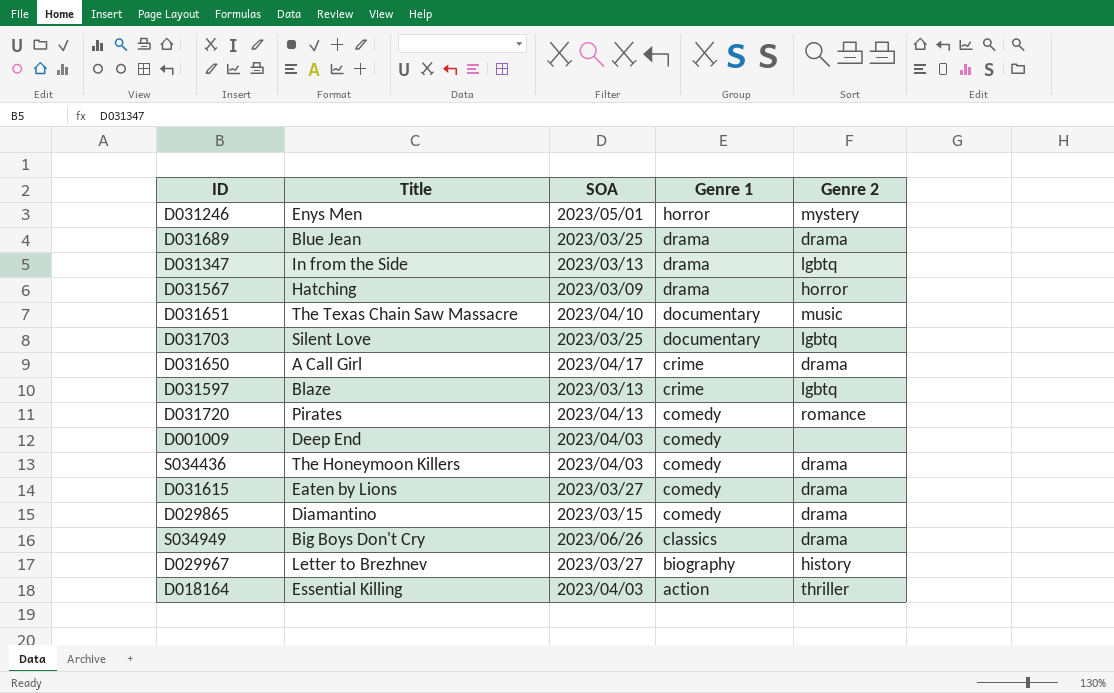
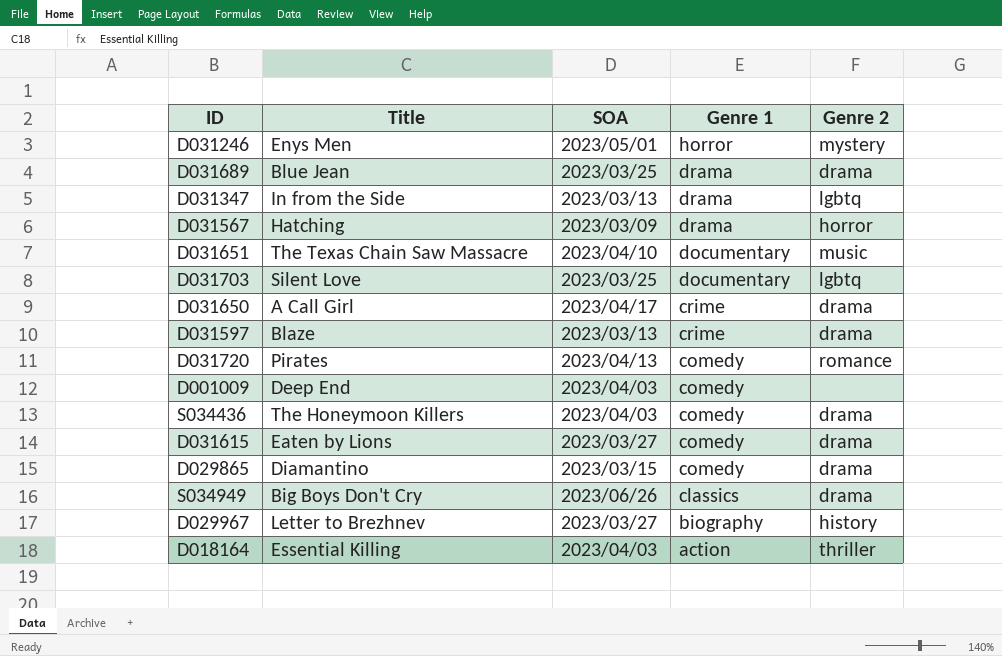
D031597 | Genre 2: lgbtq -> drama

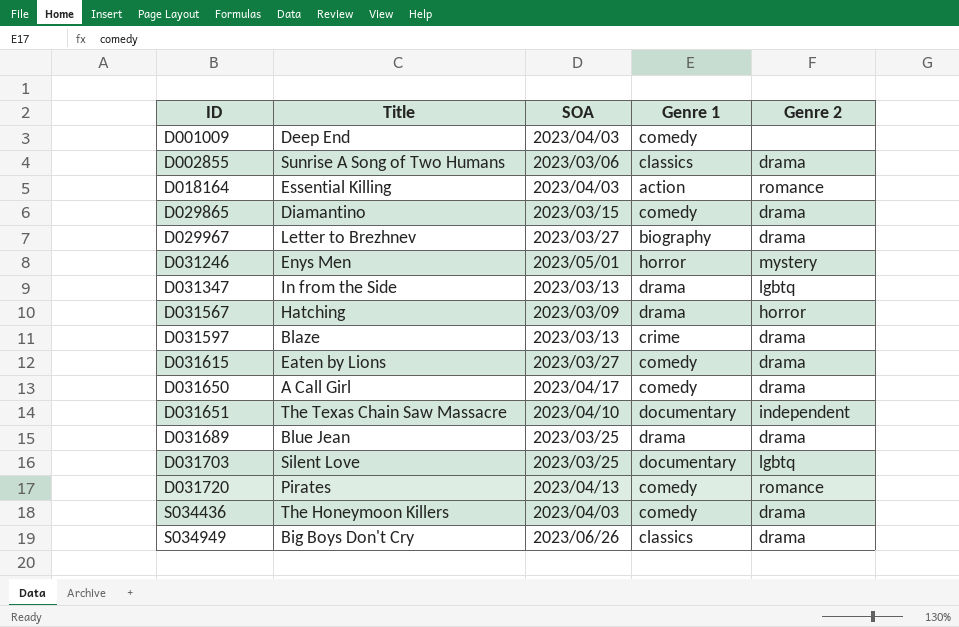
row order: Genre 1 descending -> ID ascending
row D002855: none -> Sunrise A Song of Two Humans | 2023/03/06 | classics | drama
D018164 | Genre 2: thriller -> romance
D029967 | Genre 2: history -> drama
D031650 | Genre 1: crime -> comedy
D031651 | Genre 2: music -> independent

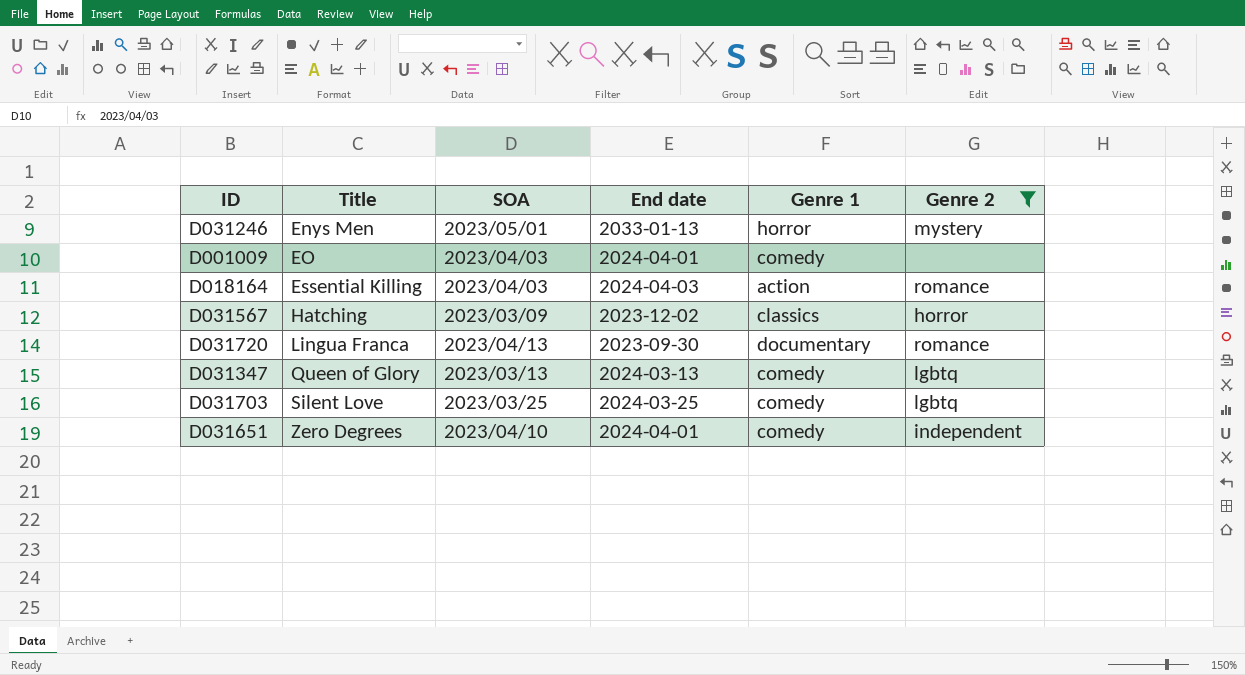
filter: none -> Genre 2 != drama
row order: ID ascending -> Title ascending
column End date | position: none -> 4
D001009 | Title: Deep End -> EO
D031567 | Genre 1: drama -> classics
D031720 | Title: Pirates -> Lingua Franca
D031720 | Genre 1: comedy -> documentary
D031347 | Title: In from the Side -> Queen of Glory
D031347 | Genre 1: drama -> comedy
D031703 | Genre 1: documentary -> comedy
D031651 | Title: The Texas Chain Saw Massacre -> Zero Degrees
D031651 | Genre 1: documentary -> comedy

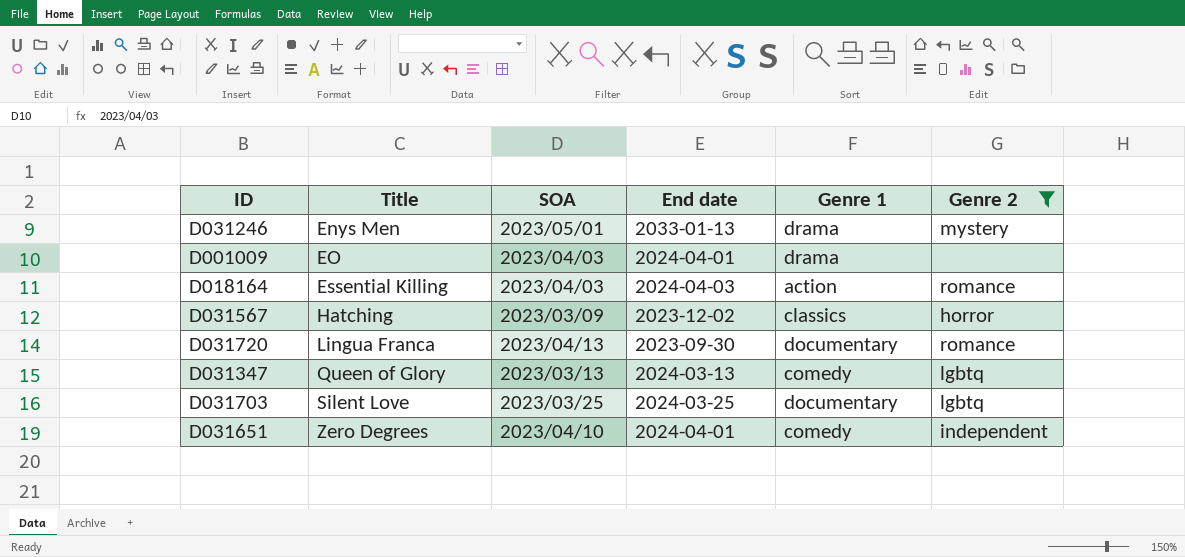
D031246 | Genre 1: horror -> drama
D001009 | Genre 1: comedy -> drama
D031703 | Genre 1: comedy -> documentary

